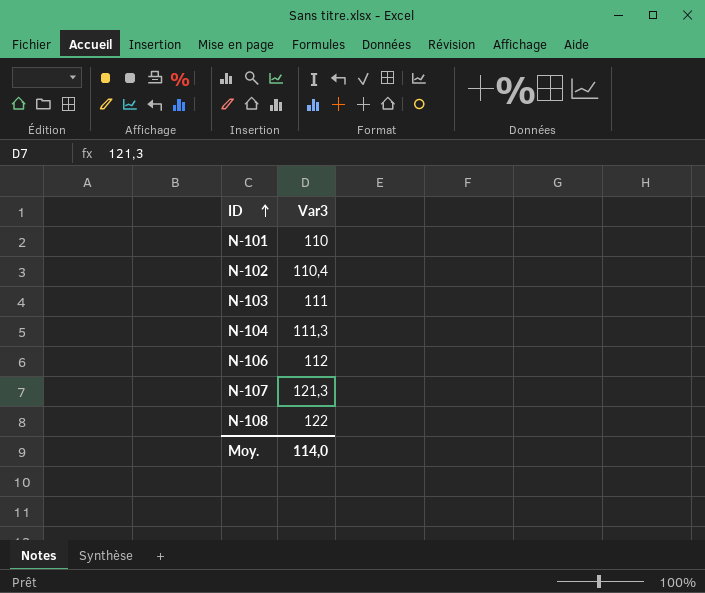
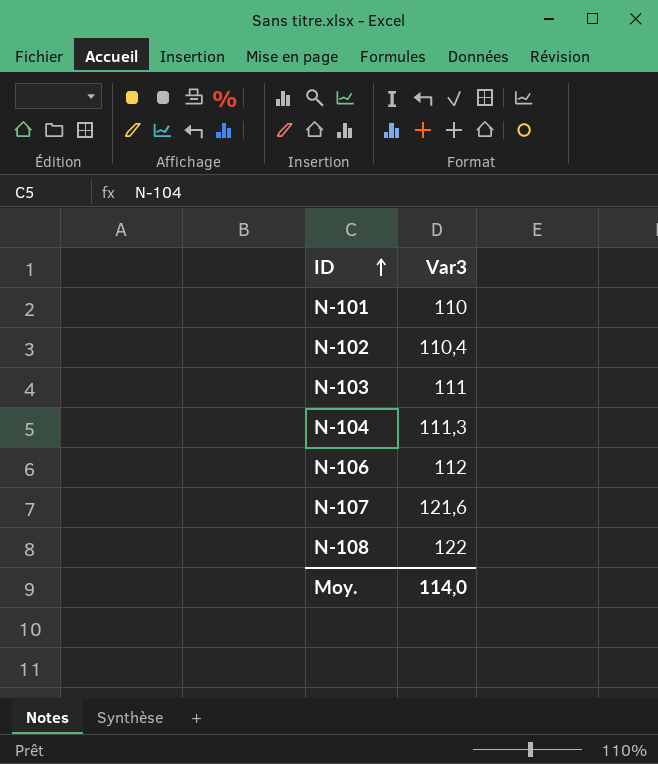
N-107 | Var3: 121,3 -> 121,6

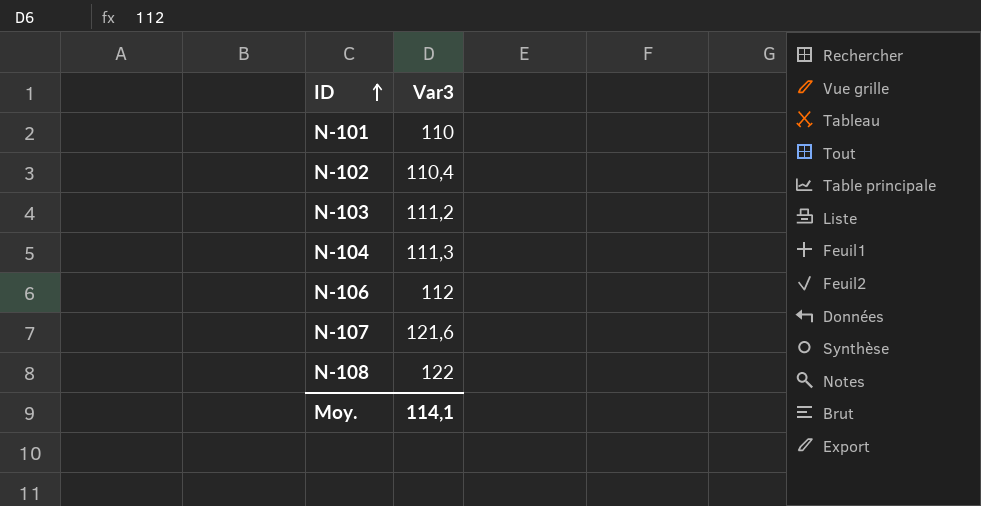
N-103 | Var3: 111 -> 111,2
Moy. | Var3: 114,0 -> 114,1

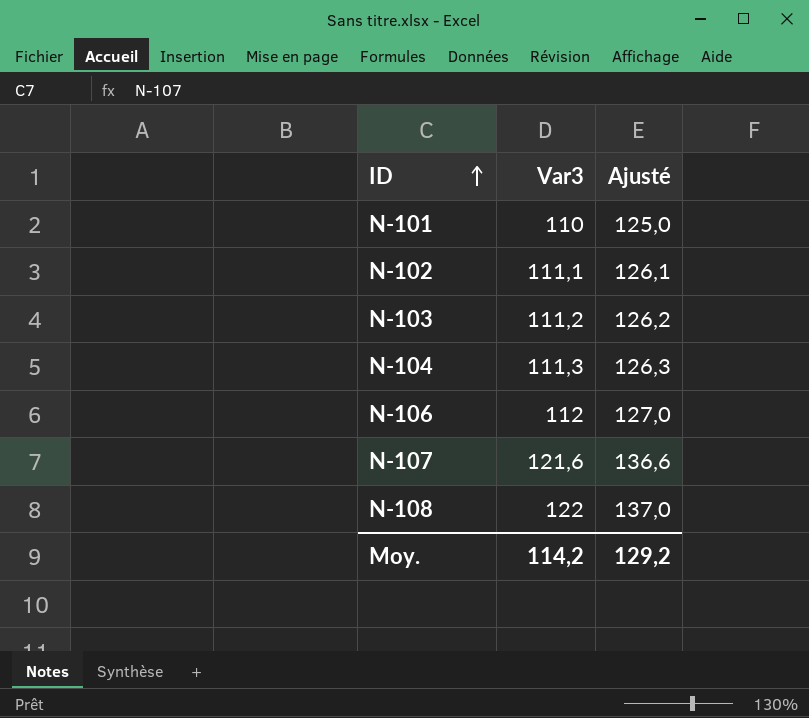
column Ajusté | formula: none -> [Var3] + 15
N-102 | Var3: 110,4 -> 111,1
Moy. | Var3: 114,1 -> 114,2

